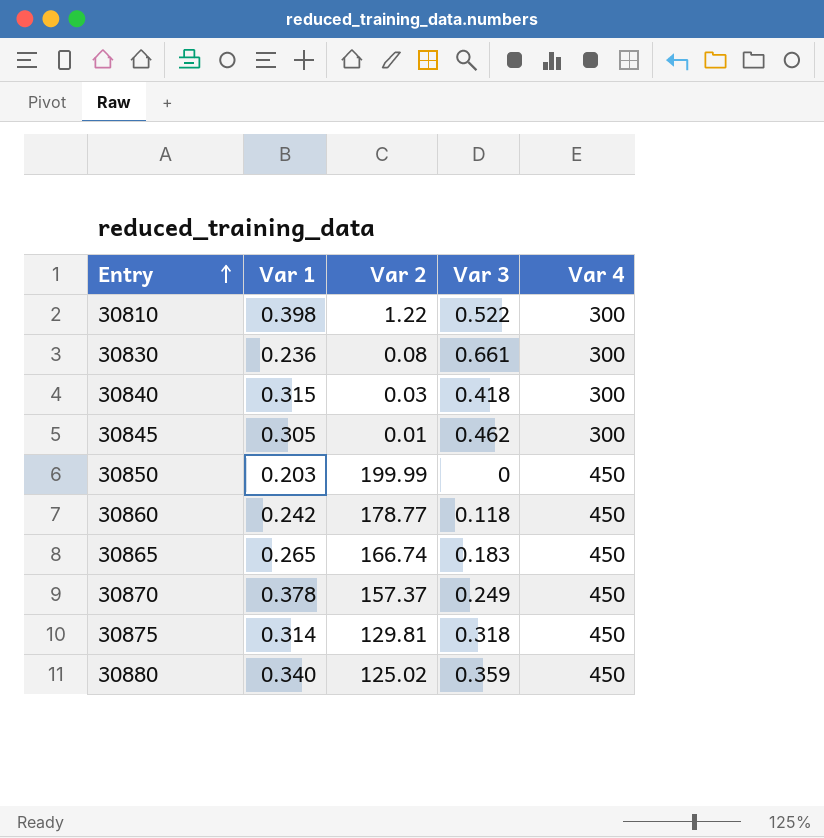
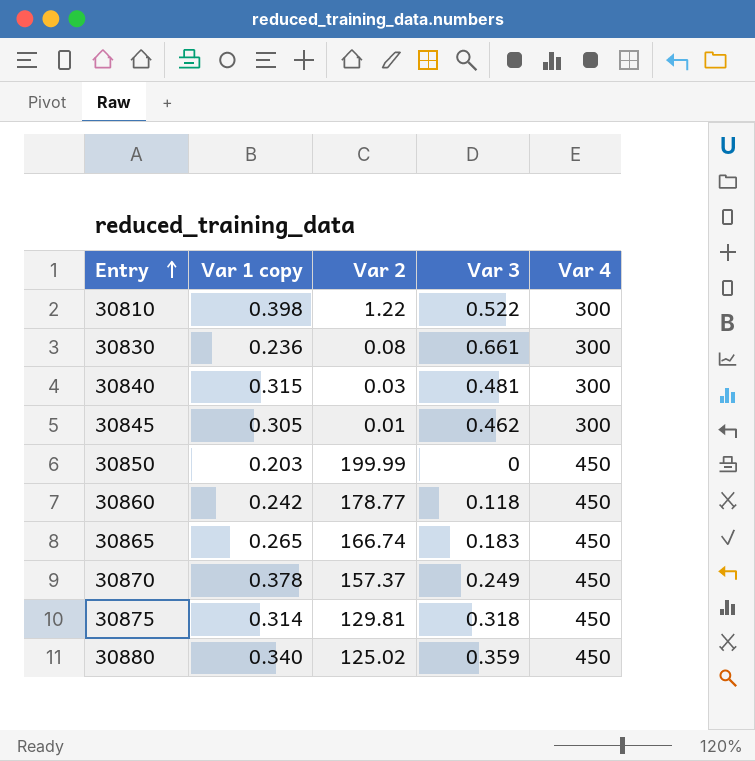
column name: Var 1 -> Var 1 copy
30840 | Var 3: 0.418 -> 0.481

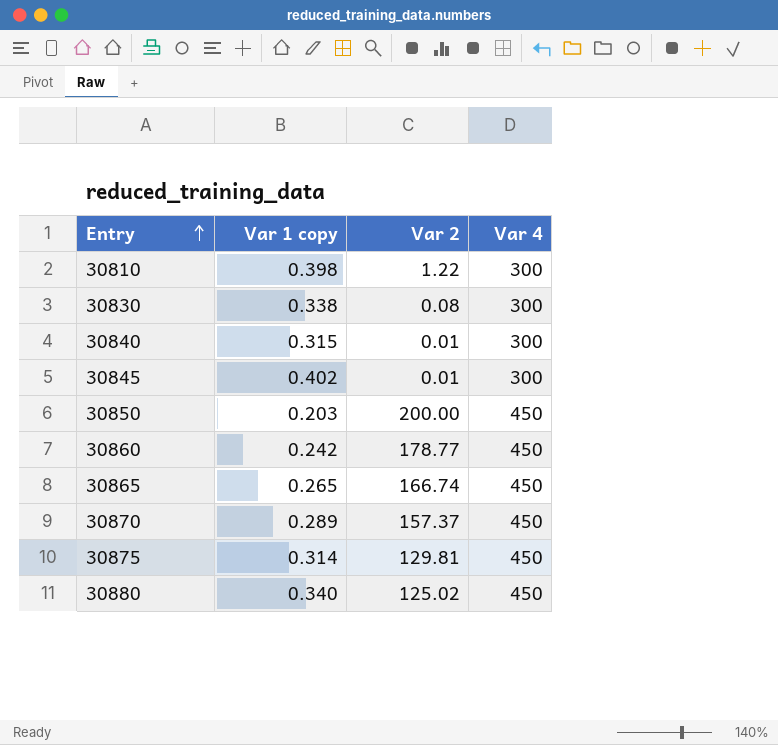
column Var 3 | position: 4 -> none
30830 | Var 1 copy: 0.236 -> 0.338
30840 | Var 2: 0.03 -> 0.01
30845 | Var 1 copy: 0.305 -> 0.402
30850 | Var 2: 199.99 -> 200.00
30870 | Var 1 copy: 0.378 -> 0.289

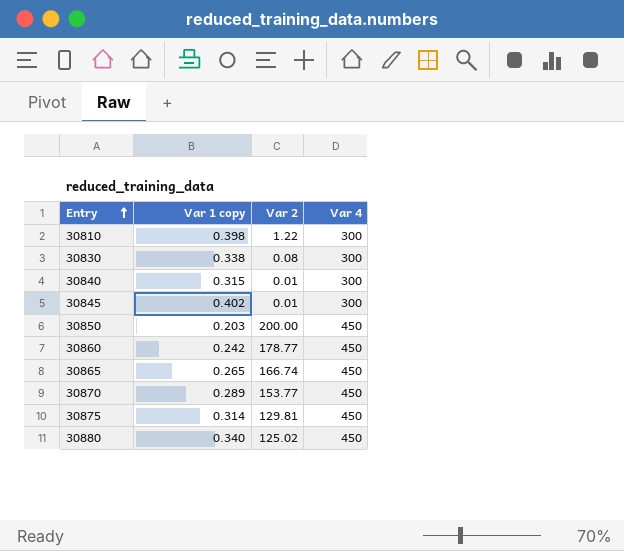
30870 | Var 2: 157.37 -> 153.77

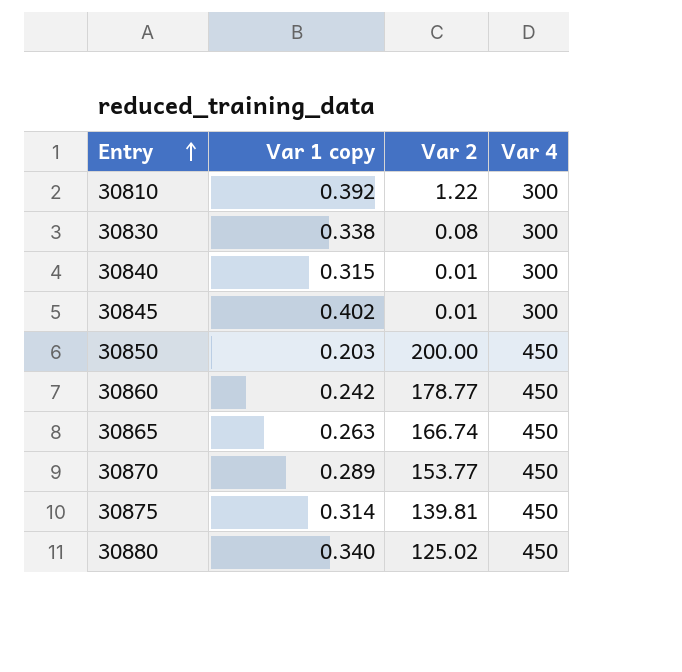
30810 | Var 1 copy: 0.398 -> 0.392
30865 | Var 1 copy: 0.265 -> 0.263
30875 | Var 2: 129.81 -> 139.81

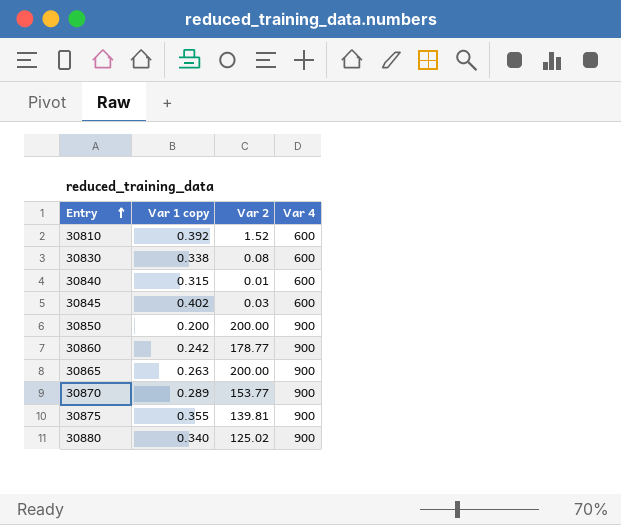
30810 | Var 2: 1.22 -> 1.52
30810 | Var 4: 300 -> 600
30830 | Var 4: 300 -> 600
30840 | Var 4: 300 -> 600
30845 | Var 2: 0.01 -> 0.03
30845 | Var 4: 300 -> 600
30850 | Var 1 copy: 0.203 -> 0.200
30850 | Var 4: 450 -> 900
30860 | Var 4: 450 -> 900
30865 | Var 2: 166.74 -> 200.00
30865 | Var 4: 450 -> 900
30870 | Var 4: 450 -> 900
30875 | Var 1 copy: 0.314 -> 0.355
30875 | Var 4: 450 -> 900
30880 | Var 4: 450 -> 900

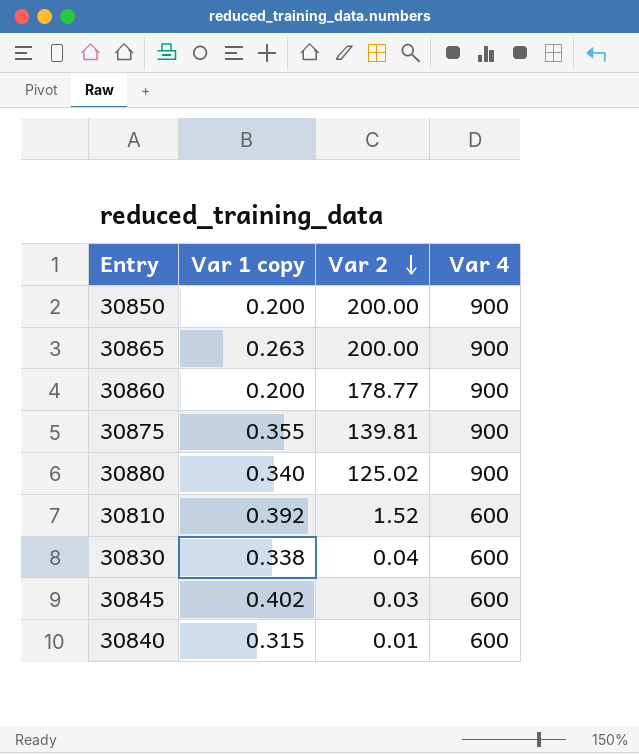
row order: Entry ascending -> Var 2 descending
row 30870: 0.289 | 153.77 | 900 -> none
30860 | Var 1 copy: 0.242 -> 0.200
30830 | Var 2: 0.08 -> 0.04

